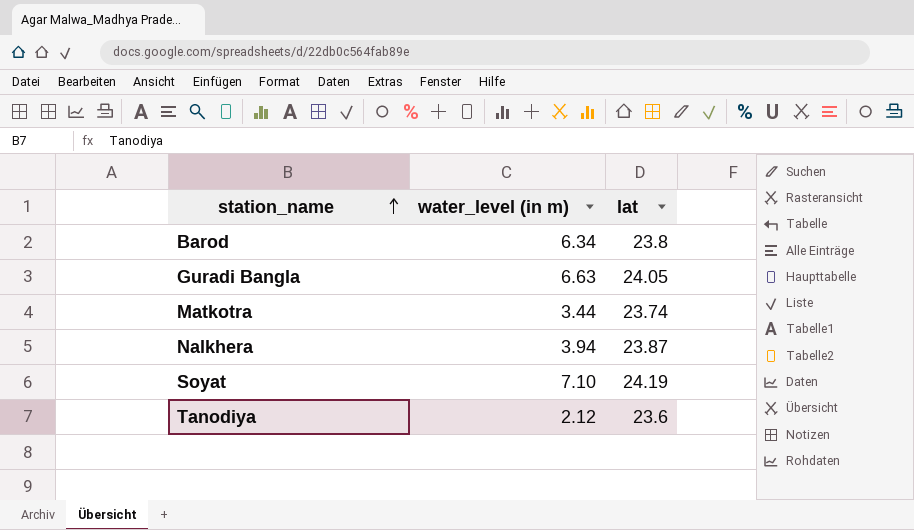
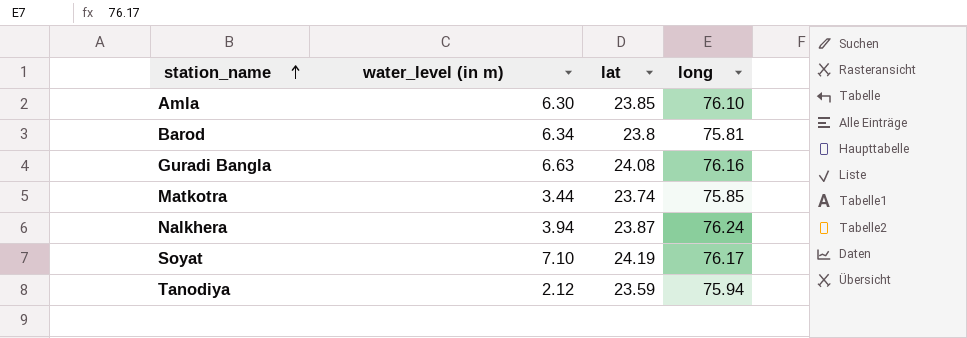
column long | position: none -> 4
row Amla: none -> 6.30 | 23.85 | 76.10
Guradi Bangla | lat: 24.05 -> 24.08
Tanodiya | lat: 23.6 -> 23.59

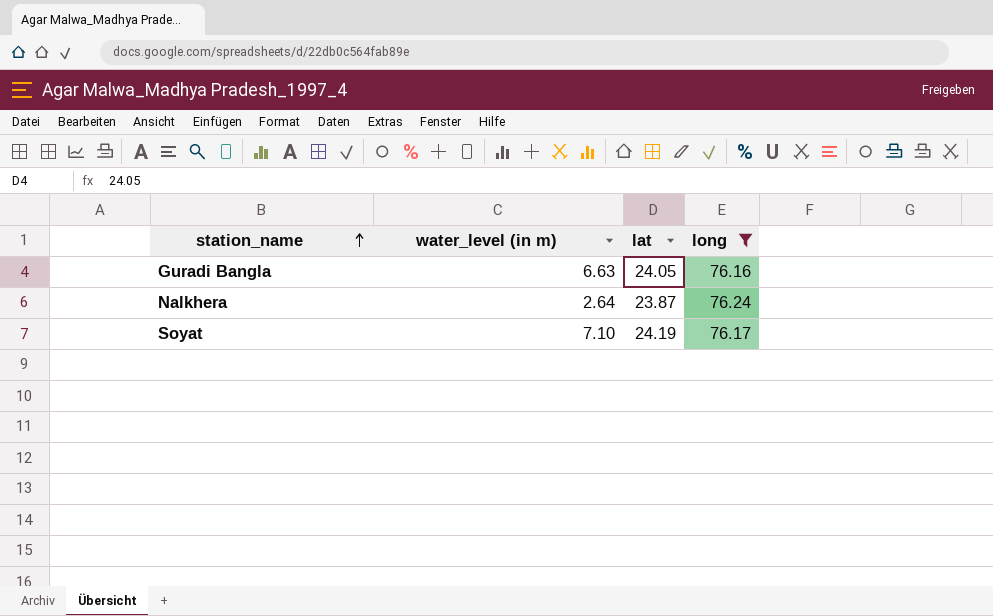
filter: none -> long >= 76.16
Guradi Bangla | lat: 24.08 -> 24.05
Nalkhera | water_level (in m): 3.94 -> 2.64

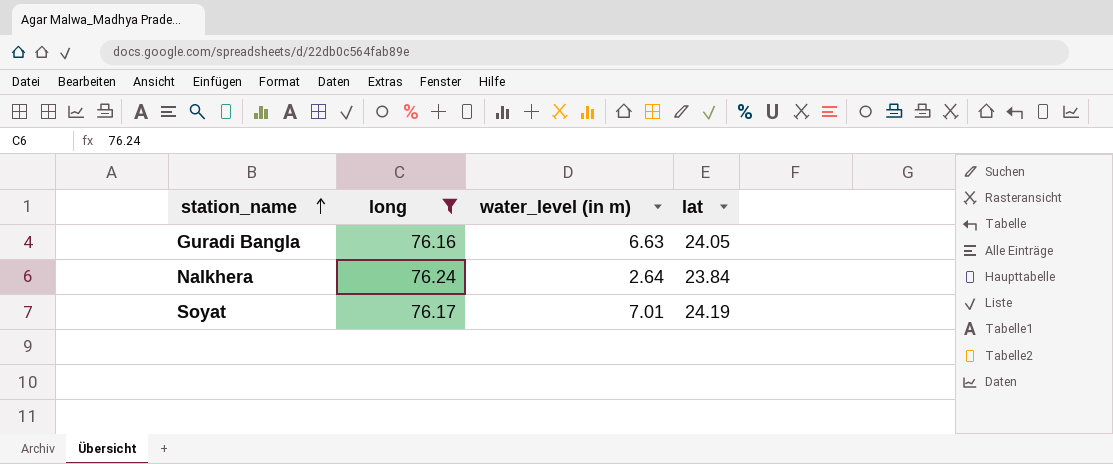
column long | position: 4 -> 2
Nalkhera | lat: 23.87 -> 23.84
Soyat | water_level (in m): 7.10 -> 7.01

